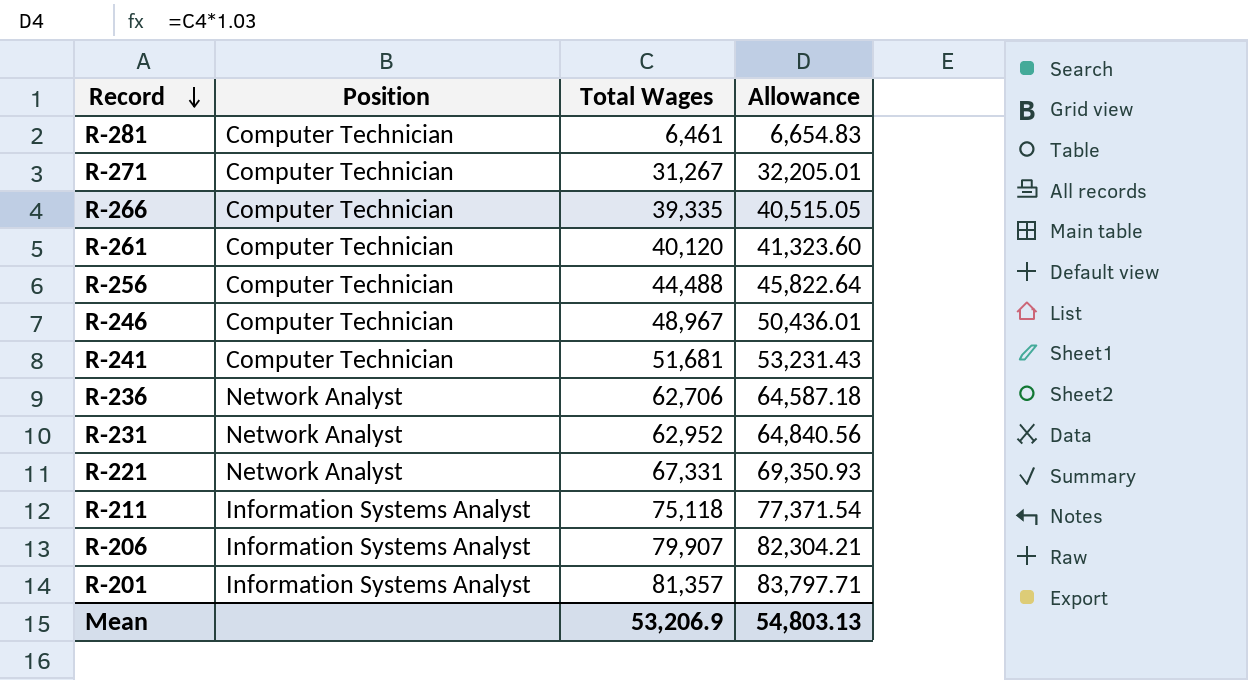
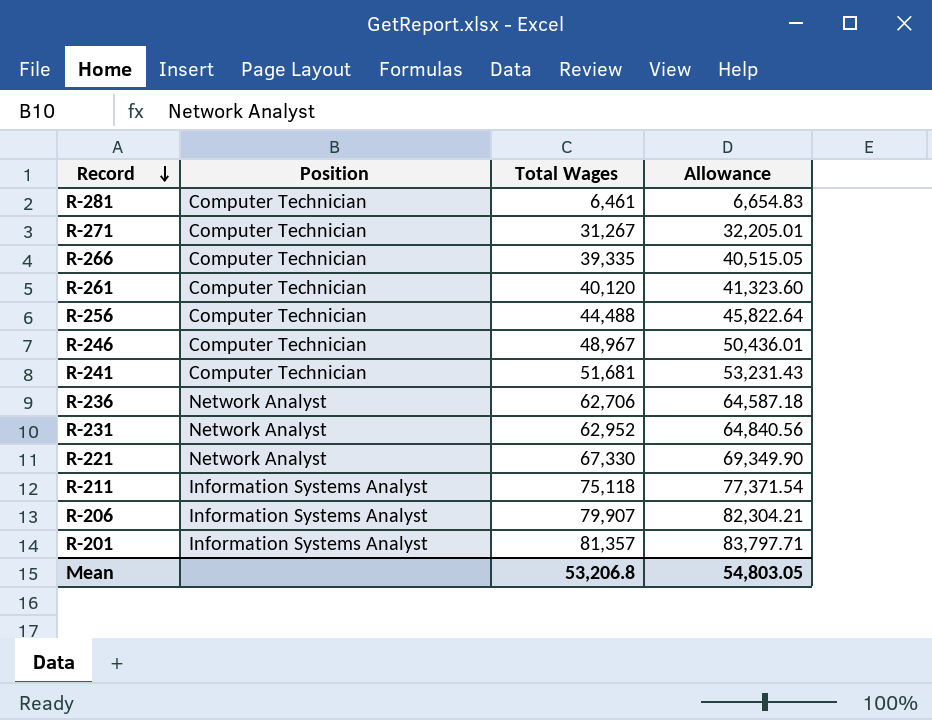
R-221 | Total Wages: 67,331 -> 67,330
R-221 | Allowance: 69,350.93 -> 69,349.90
Mean | Total Wages: 53,206.9 -> 53,206.8
Mean | Allowance: 54,803.13 -> 54,803.05

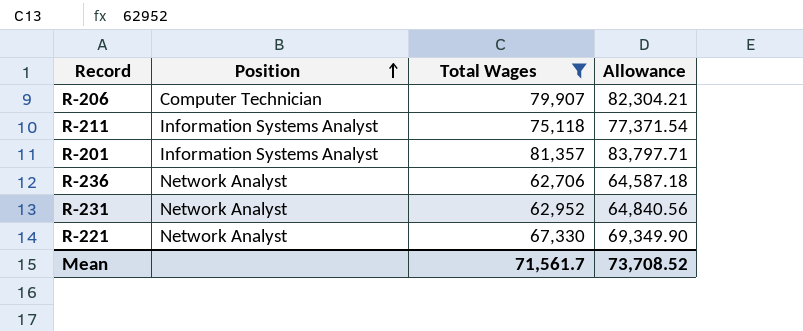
filter: none -> Total Wages >= 62,706
row order: Record descending -> Position ascending
R-206 | Position: Information Systems Analyst -> Computer Technician
Mean | Total Wages: 53,206.8 -> 71,561.7
Mean | Allowance: 54,803.05 -> 73,708.52

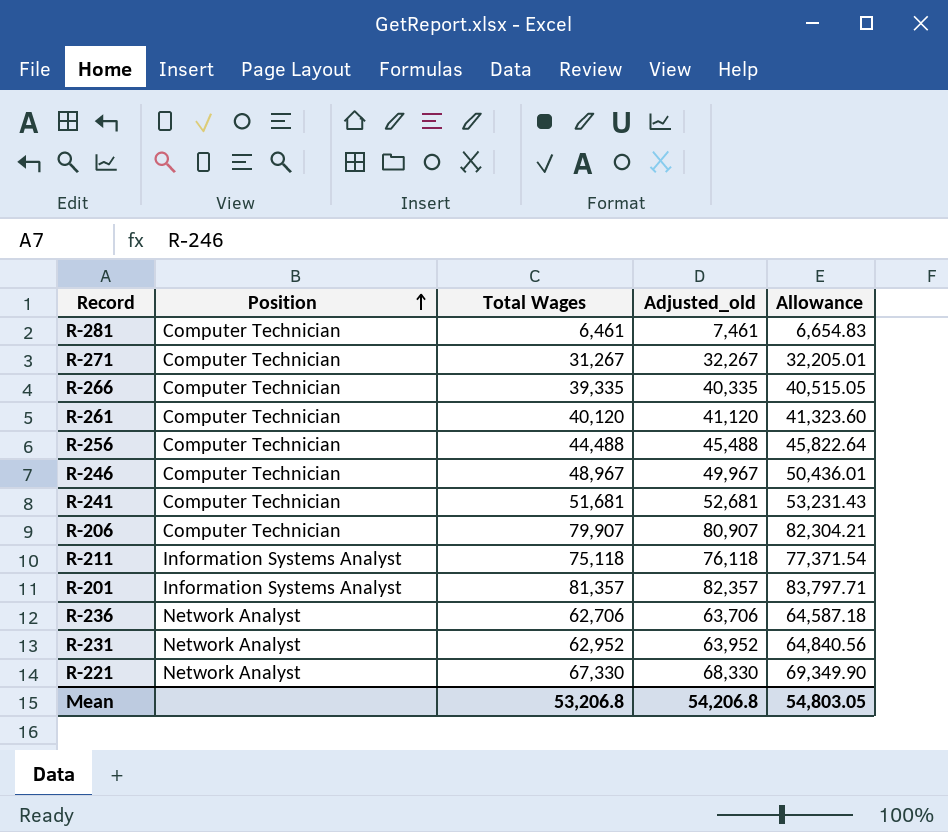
filter: Total Wages >= 62,706 -> none
column Adjusted_old | formula: none -> [Total Wages] + 1000
Mean | Total Wages: 71,561.7 -> 53,206.8
Mean | Allowance: 73,708.52 -> 54,803.05

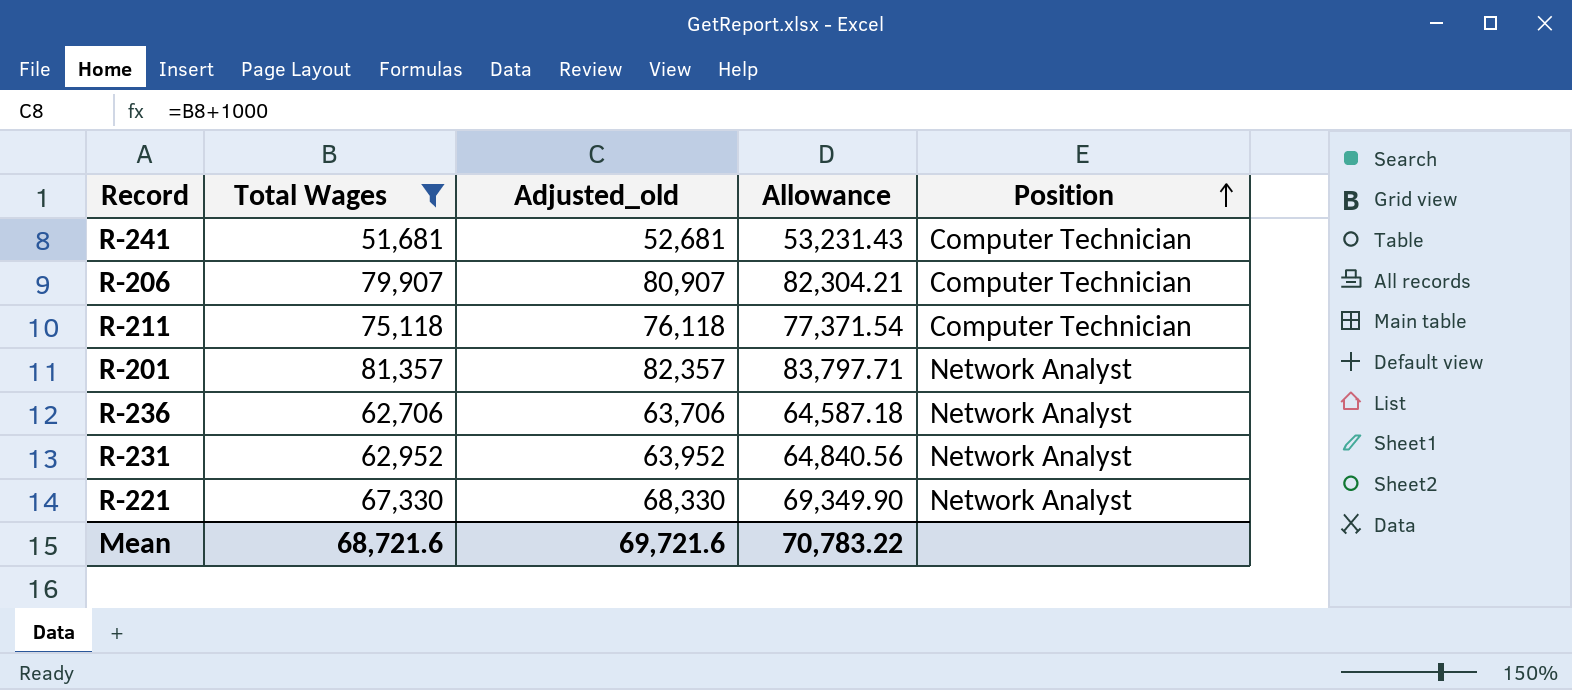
filter: none -> Total Wages >= 51,681
column Position | position: 2 -> 5
R-211 | Position: Information Systems Analyst -> Computer Technician
R-201 | Position: Information Systems Analyst -> Network Analyst
Mean | Total Wages: 53,206.8 -> 68,721.6
Mean | Adjusted_old: 54,206.8 -> 69,721.6
Mean | Allowance: 54,803.05 -> 70,783.22

